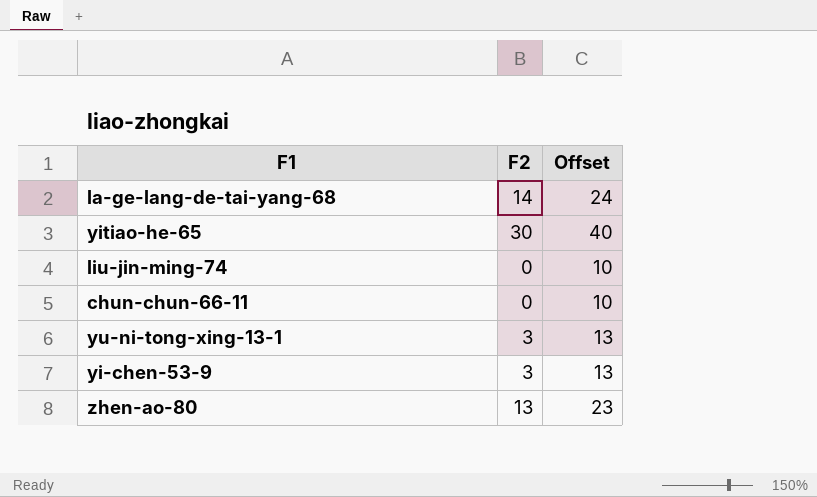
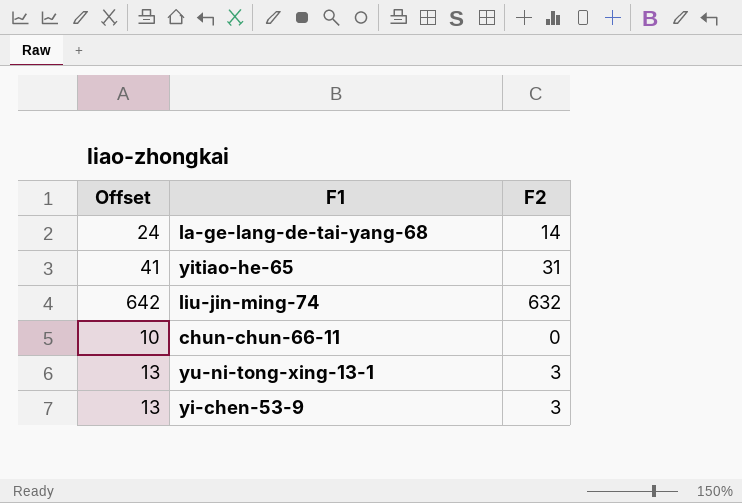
column Offset | position: 3 -> 1
row zhen-ao-80: 13 | 23 -> none
yitiao-he-65 | Offset: 40 -> 41
yitiao-he-65 | F2: 30 -> 31
liu-jin-ming-74 | Offset: 10 -> 642
liu-jin-ming-74 | F2: 0 -> 632

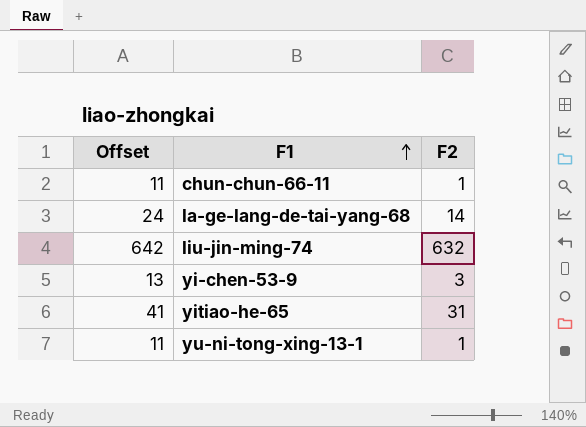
row order: none -> F1 ascending
chun-chun-66-11 | Offset: 10 -> 11
chun-chun-66-11 | F2: 0 -> 1
yu-ni-tong-xing-13-1 | Offset: 13 -> 11
yu-ni-tong-xing-13-1 | F2: 3 -> 1

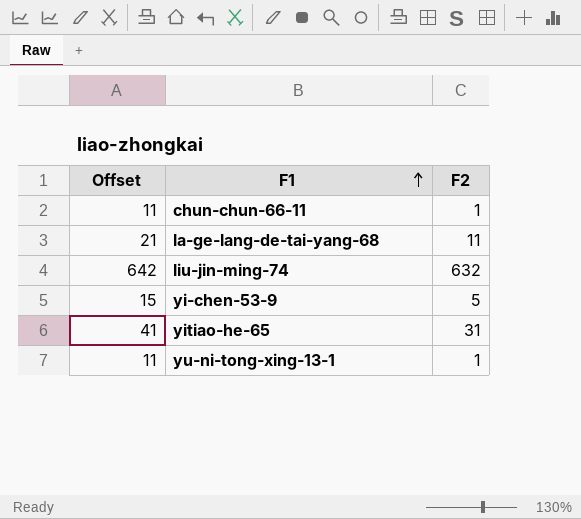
la-ge-lang-de-tai-yang-68 | Offset: 24 -> 21
la-ge-lang-de-tai-yang-68 | F2: 14 -> 11
yi-chen-53-9 | Offset: 13 -> 15
yi-chen-53-9 | F2: 3 -> 5

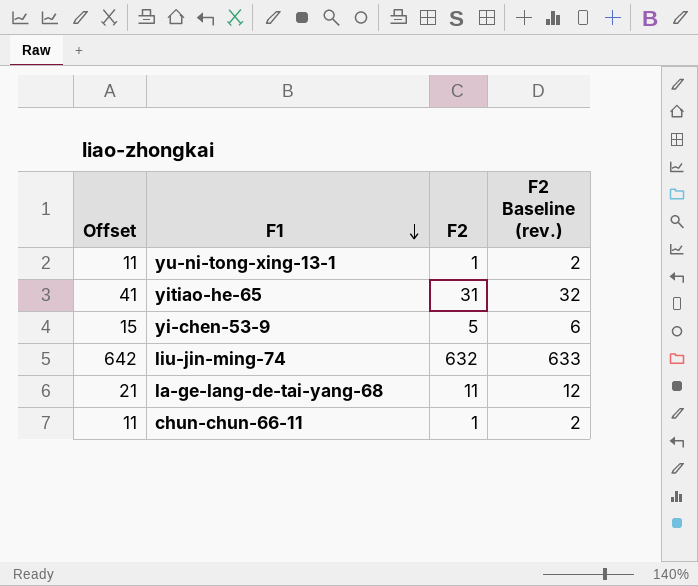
row order: F1 ascending -> F1 descending
column F2 Baseline (rev.) | formula: none -> [F2] + 1

